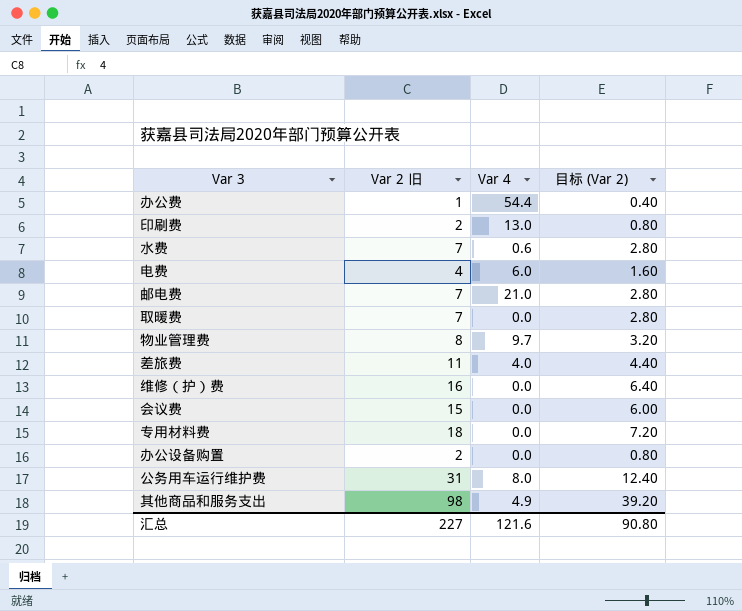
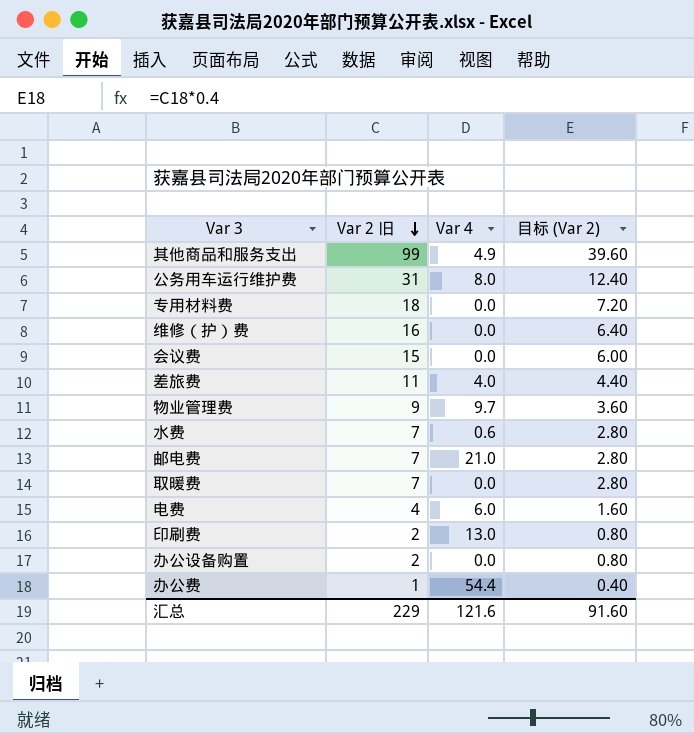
row order: none -> Var 2 旧 descending
其他商品和服务支出 | Var 2 旧: 98 -> 99
其他商品和服务支出 | 目标 (Var 2): 39.20 -> 39.60
物业管理费 | Var 2 旧: 8 -> 9
物业管理费 | 目标 (Var 2): 3.20 -> 3.60
汇总 | Var 2 旧: 227 -> 229
汇总 | 目标 (Var 2): 90.80 -> 91.60

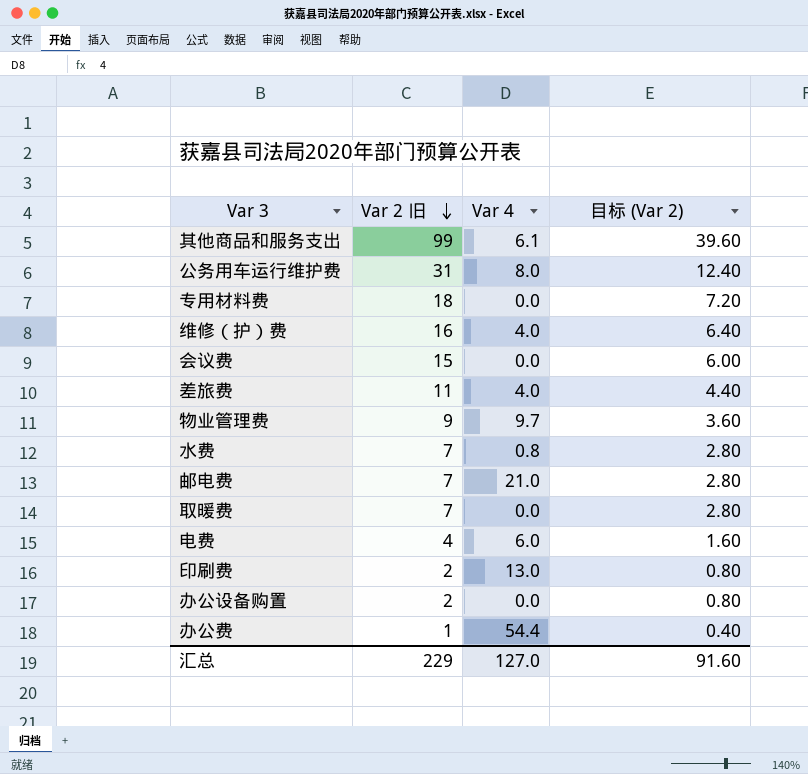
其他商品和服务支出 | Var 4: 4.9 -> 6.1
维修（护）费 | Var 4: 0.0 -> 4.0
水费 | Var 4: 0.6 -> 0.8
汇总 | Var 4: 121.6 -> 127.0

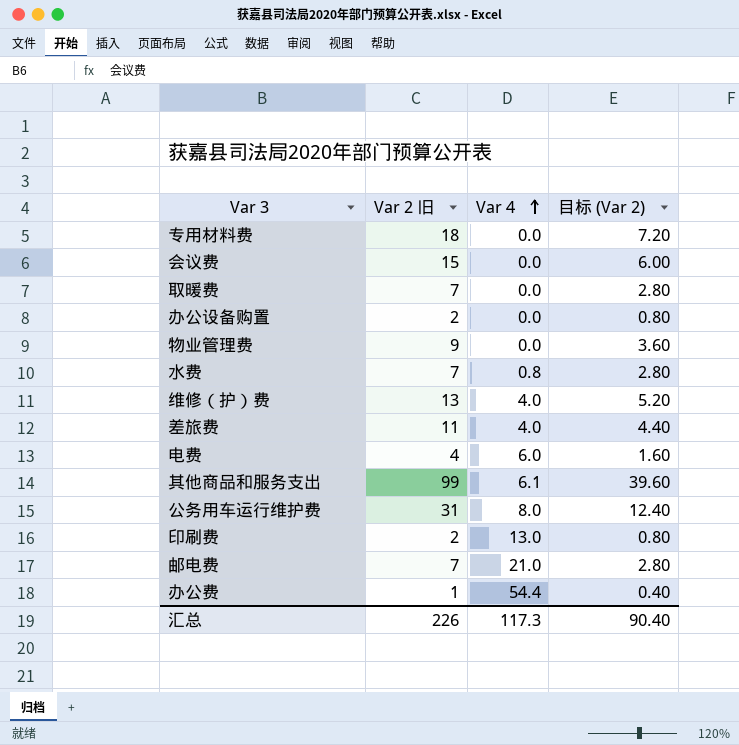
row order: Var 2 旧 descending -> Var 4 ascending
物业管理费 | Var 4: 9.7 -> 0.0
维修（护）费 | Var 2 旧: 16 -> 13
维修（护）费 | 目标 (Var 2): 6.40 -> 5.20
汇总 | Var 2 旧: 229 -> 226
汇总 | Var 4: 127.0 -> 117.3
汇总 | 目标 (Var 2): 91.60 -> 90.40

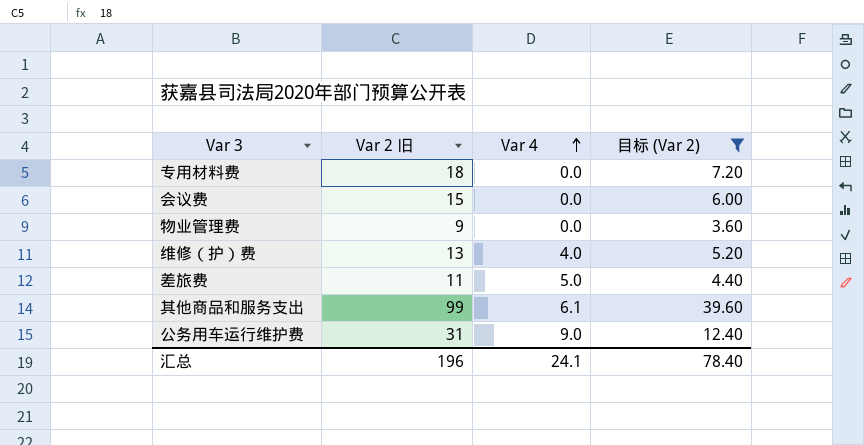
filter: none -> 目标 (Var 2) >= 3.60
差旅费 | Var 4: 4.0 -> 5.0
公务用车运行维护费 | Var 4: 8.0 -> 9.0
汇总 | Var 2 旧: 226 -> 196
汇总 | Var 4: 117.3 -> 24.1
汇总 | 目标 (Var 2): 90.40 -> 78.40

